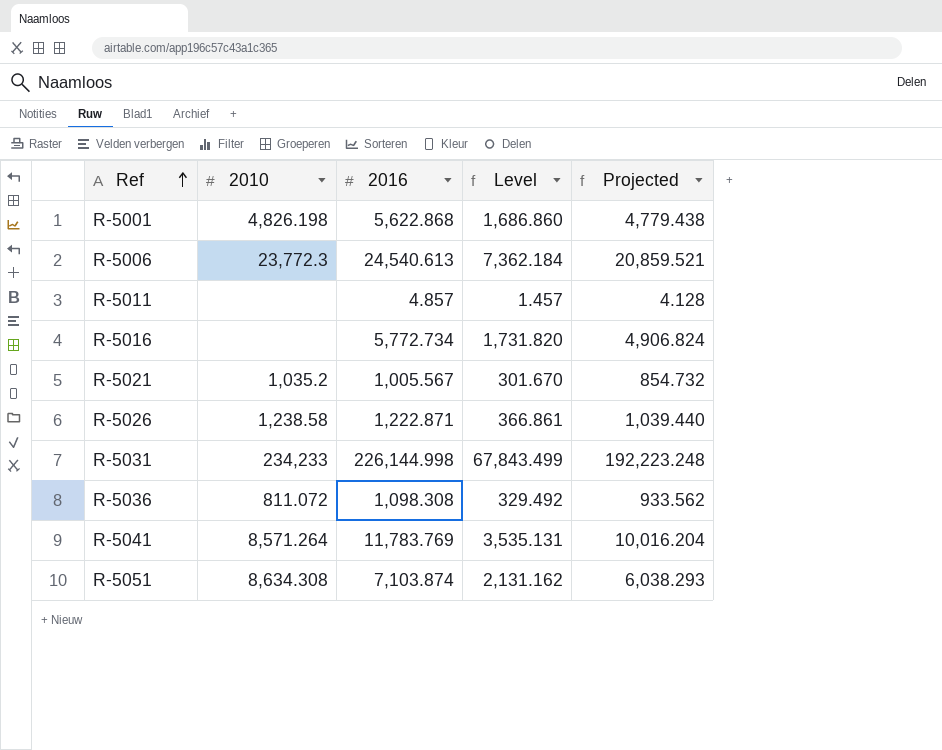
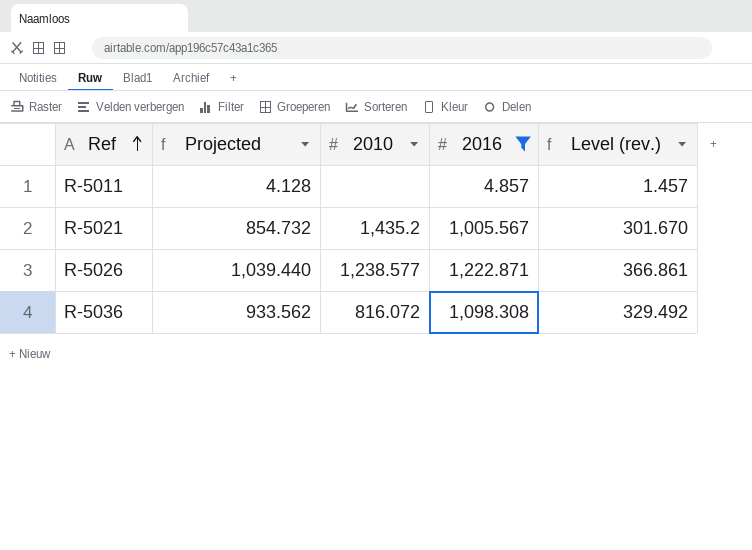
filter: none -> 2016 <= 1,222.871
column Projected | position: 5 -> 2
column name: Level -> Level (rev.)
R-5021 | 2010: 1,035.2 -> 1,435.2
R-5026 | 2010: 1,238.58 -> 1,238.577
R-5036 | 2010: 811.072 -> 816.072

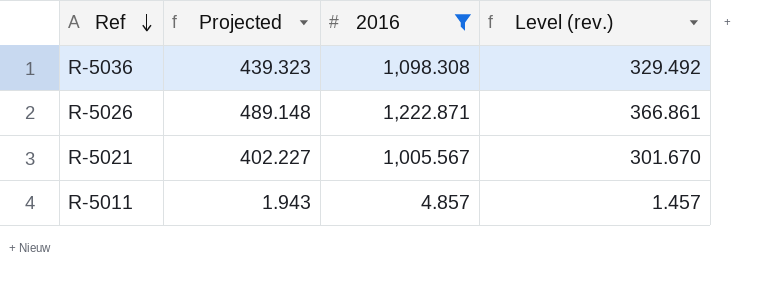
row order: Ref ascending -> Ref descending
column 2010 | position: 3 -> none
column Projected | formula: [2016] * 0.85 -> [2016] * 0.4

